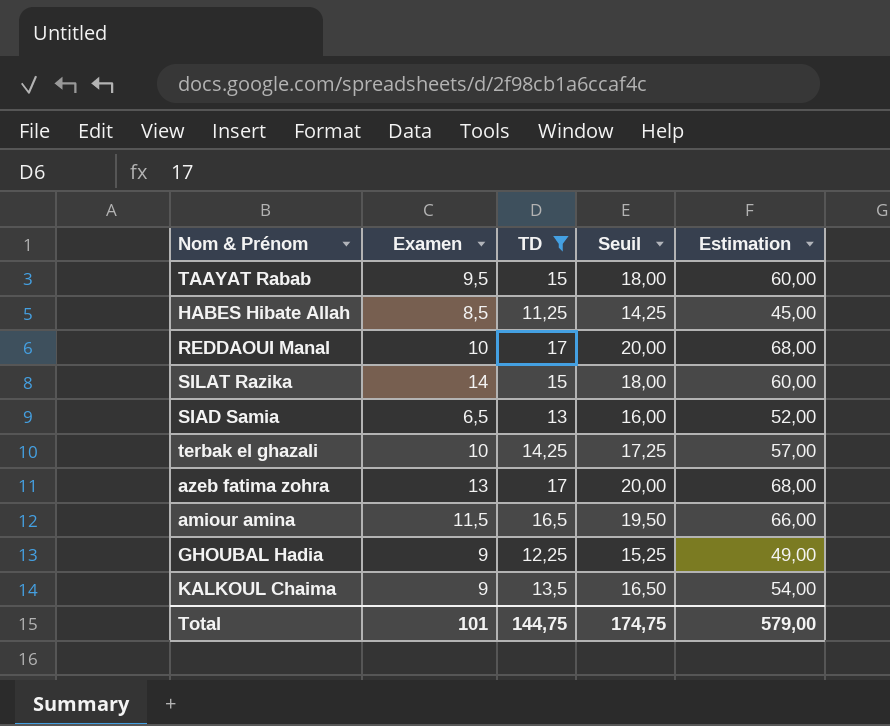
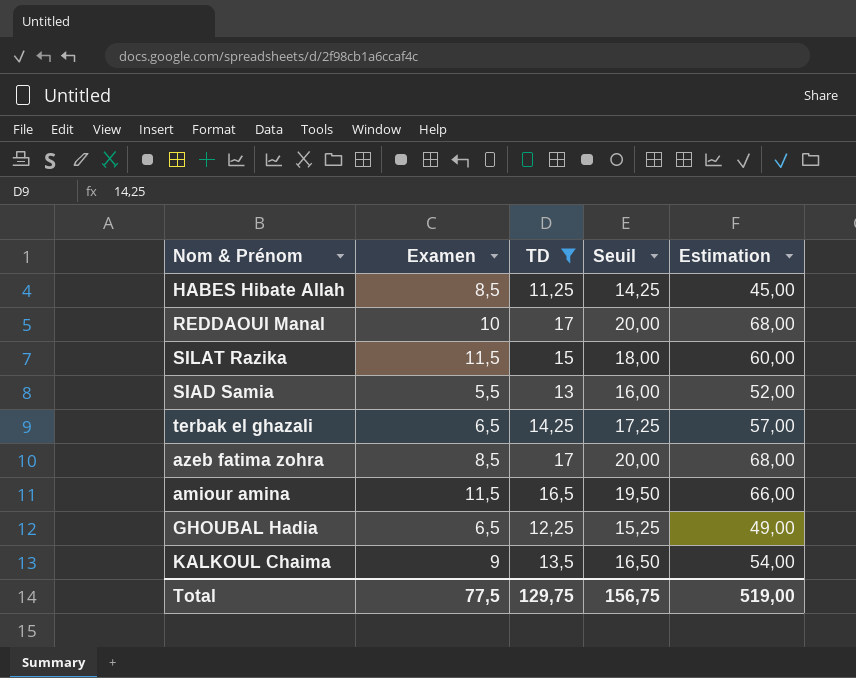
row TAAYAT Rabab: 9,5 | 15 | 18,00 | 60,00 -> none
SILAT Razika | Examen: 14 -> 11,5
SIAD Samia | Examen: 6,5 -> 5,5
terbak el ghazali | Examen: 10 -> 6,5
azeb fatima zohra | Examen: 13 -> 8,5
GHOUBAL Hadia | Examen: 9 -> 6,5
Total | Examen: 101 -> 77,5
Total | TD: 144,75 -> 129,75
Total | Seuil: 174,75 -> 156,75
Total | Estimation: 579,00 -> 519,00

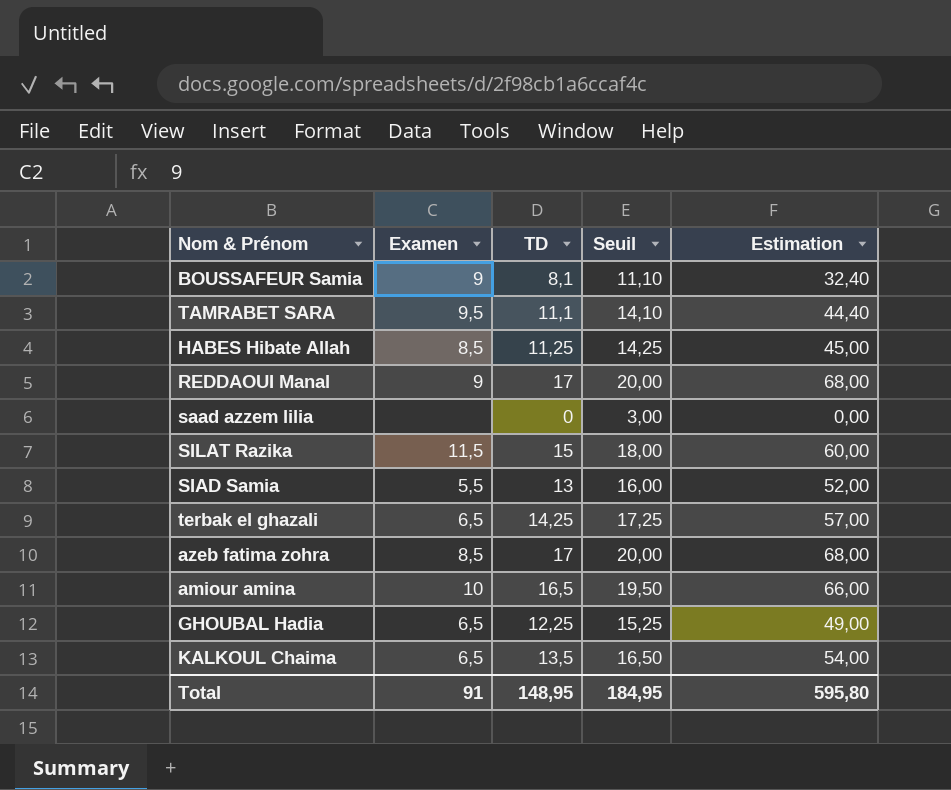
filter: TD >= 11,25 -> none
REDDAOUI Manal | Examen: 10 -> 9
amiour amina | Examen: 11,5 -> 10
KALKOUL Chaima | Examen: 9 -> 6,5
Total | Examen: 77,5 -> 91
Total | TD: 129,75 -> 148,95
Total | Seuil: 156,75 -> 184,95
Total | Estimation: 519,00 -> 595,80

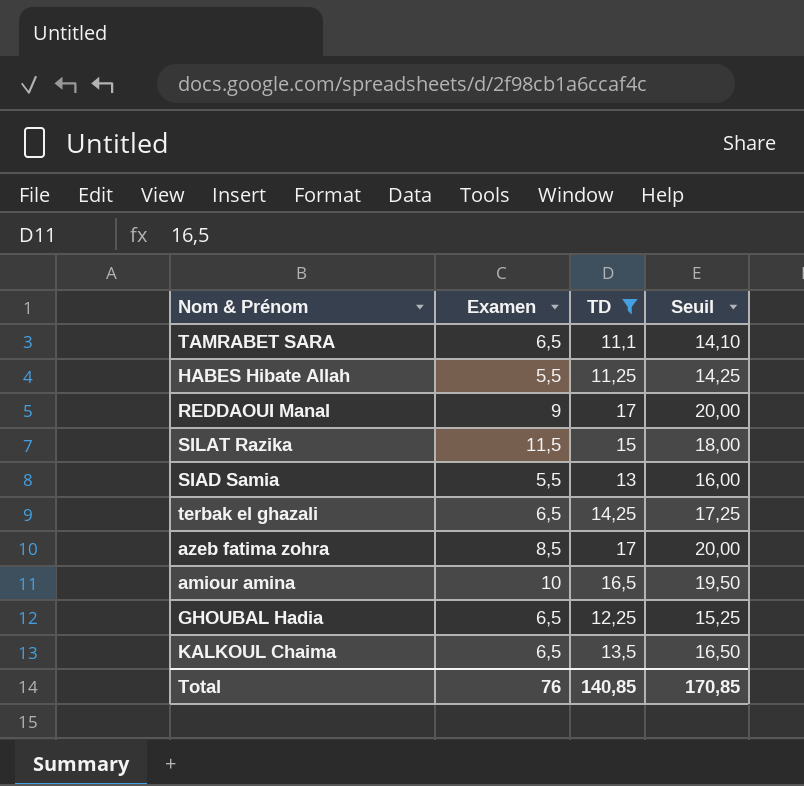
filter: none -> TD >= 11,1
column Estimation | formula: [TD] * 4 -> none
TAMRABET SARA | Examen: 9,5 -> 6,5
HABES Hibate Allah | Examen: 8,5 -> 5,5
Total | Examen: 91 -> 76
Total | TD: 148,95 -> 140,85
Total | Seuil: 184,95 -> 170,85

